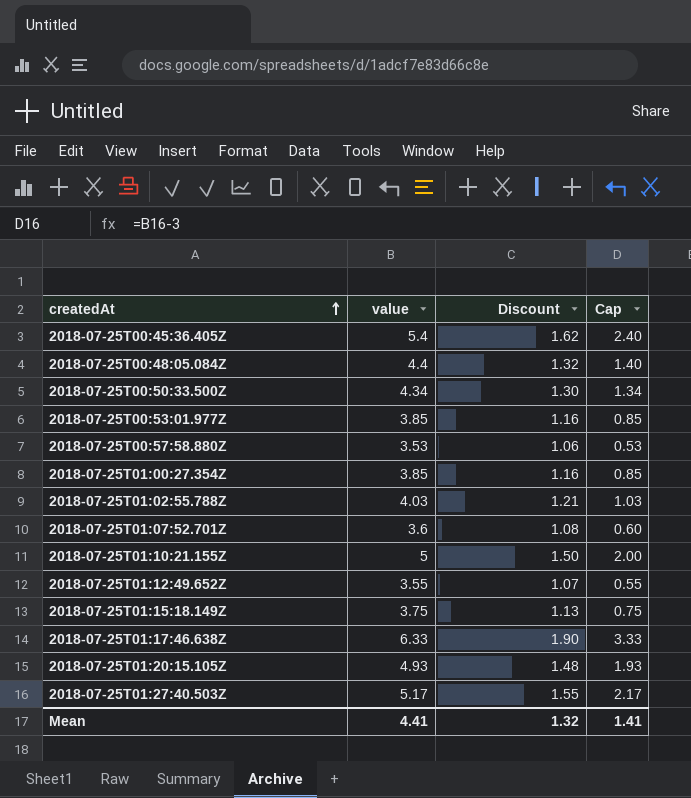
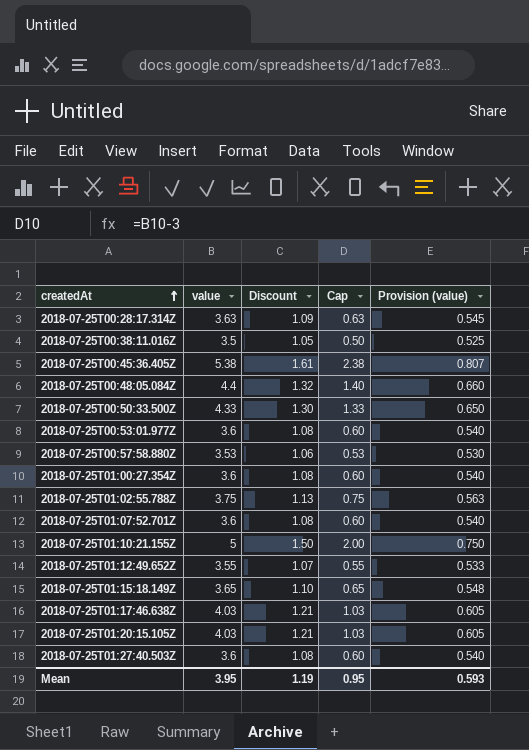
column Provision (value) | formula: none -> [value] * 0.15
row 2018-07-25T00:28:17.314Z: none -> 3.63 | 1.09 | 0.63 | 0.545
row 2018-07-25T00:38:11.016Z: none -> 3.5 | 1.05 | 0.50 | 0.525
2018-07-25T00:45:36.405Z | value: 5.4 -> 5.38
2018-07-25T00:45:36.405Z | Discount: 1.62 -> 1.61
2018-07-25T00:45:36.405Z | Cap: 2.40 -> 2.38
2018-07-25T00:50:33.500Z | value: 4.34 -> 4.33
2018-07-25T00:50:33.500Z | Cap: 1.34 -> 1.33
2018-07-25T00:53:01.977Z | value: 3.85 -> 3.6
2018-07-25T00:53:01.977Z | Discount: 1.16 -> 1.08
2018-07-25T00:53:01.977Z | Cap: 0.85 -> 0.60
2018-07-25T01:00:27.354Z | value: 3.85 -> 3.6
2018-07-25T01:00:27.354Z | Discount: 1.16 -> 1.08
2018-07-25T01:00:27.354Z | Cap: 0.85 -> 0.60
2018-07-25T01:02:55.788Z | value: 4.03 -> 3.75
2018-07-25T01:02:55.788Z | Discount: 1.21 -> 1.13
2018-07-25T01:02:55.788Z | Cap: 1.03 -> 0.75
2018-07-25T01:15:18.149Z | value: 3.75 -> 3.65
2018-07-25T01:15:18.149Z | Discount: 1.13 -> 1.10
2018-07-25T01:15:18.149Z | Cap: 0.75 -> 0.65
2018-07-25T01:17:46.638Z | value: 6.33 -> 4.03
2018-07-25T01:17:46.638Z | Discount: 1.90 -> 1.21
2018-07-25T01:17:46.638Z | Cap: 3.33 -> 1.03
2018-07-25T01:20:15.105Z | value: 4.93 -> 4.03
2018-07-25T01:20:15.105Z | Discount: 1.48 -> 1.21
2018-07-25T01:20:15.105Z | Cap: 1.93 -> 1.03
2018-07-25T01:27:40.503Z | value: 5.17 -> 3.6
2018-07-25T01:27:40.503Z | Discount: 1.55 -> 1.08
2018-07-25T01:27:40.503Z | Cap: 2.17 -> 0.60
Mean | value: 4.41 -> 3.95
Mean | Discount: 1.32 -> 1.19
Mean | Cap: 1.41 -> 0.95

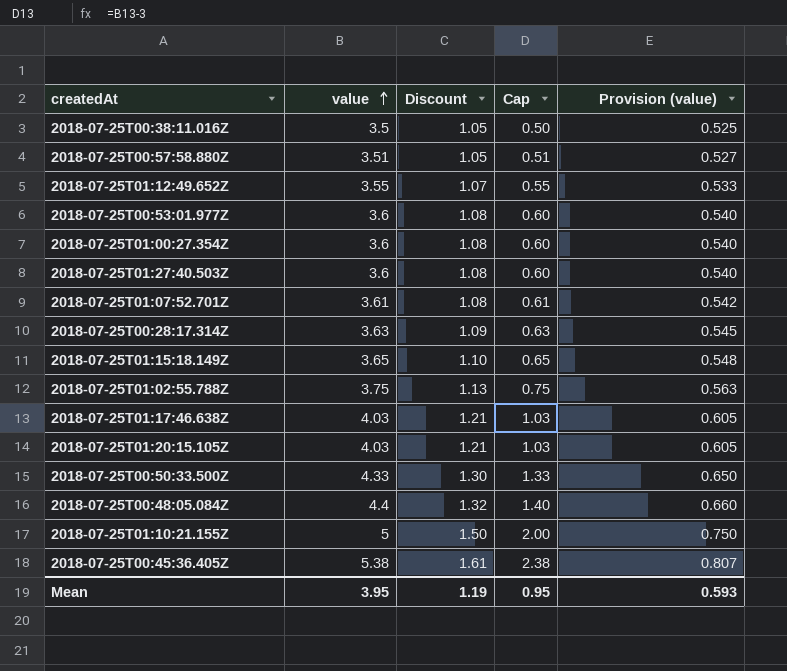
row order: createdAt ascending -> value ascending
2018-07-25T00:57:58.880Z | value: 3.53 -> 3.51
2018-07-25T00:57:58.880Z | Discount: 1.06 -> 1.05
2018-07-25T00:57:58.880Z | Cap: 0.53 -> 0.51
2018-07-25T00:57:58.880Z | Provision (value): 0.530 -> 0.527
2018-07-25T01:07:52.701Z | value: 3.6 -> 3.61
2018-07-25T01:07:52.701Z | Cap: 0.60 -> 0.61
2018-07-25T01:07:52.701Z | Provision (value): 0.540 -> 0.542

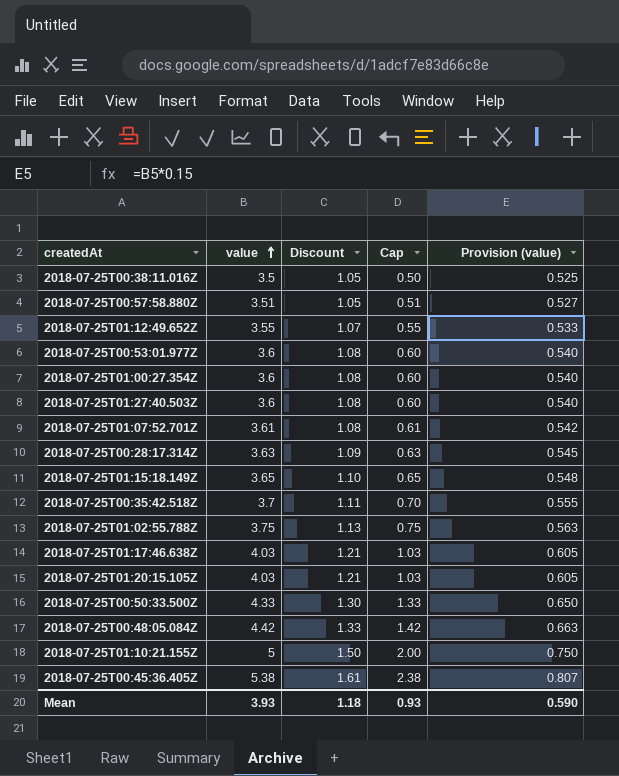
row 2018-07-25T00:35:42.518Z: none -> 3.7 | 1.11 | 0.70 | 0.555
2018-07-25T00:48:05.084Z | value: 4.4 -> 4.42
2018-07-25T00:48:05.084Z | Discount: 1.32 -> 1.33
2018-07-25T00:48:05.084Z | Cap: 1.40 -> 1.42
2018-07-25T00:48:05.084Z | Provision (value): 0.660 -> 0.663
Mean | value: 3.95 -> 3.93
Mean | Discount: 1.19 -> 1.18
Mean | Cap: 0.95 -> 0.93
Mean | Provision (value): 0.593 -> 0.590

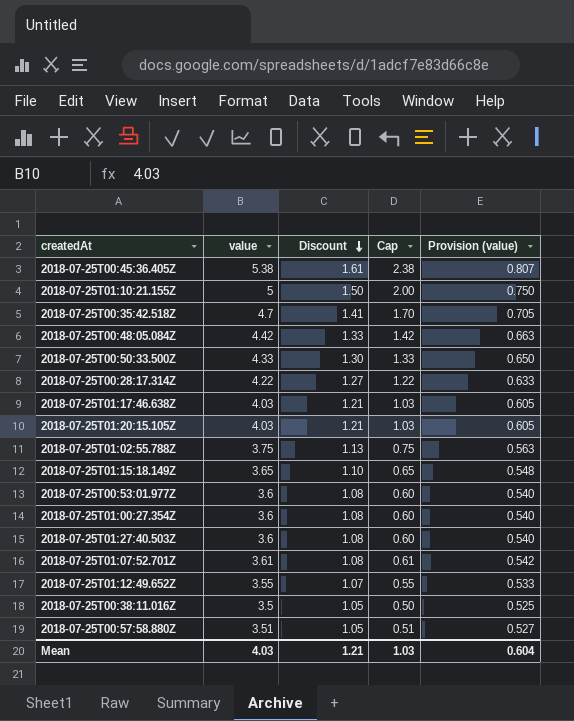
row order: value ascending -> Discount descending
2018-07-25T00:35:42.518Z | value: 3.7 -> 4.7
2018-07-25T00:35:42.518Z | Discount: 1.11 -> 1.41
2018-07-25T00:35:42.518Z | Cap: 0.70 -> 1.70
2018-07-25T00:35:42.518Z | Provision (value): 0.555 -> 0.705
2018-07-25T00:28:17.314Z | value: 3.63 -> 4.22
2018-07-25T00:28:17.314Z | Discount: 1.09 -> 1.27
2018-07-25T00:28:17.314Z | Cap: 0.63 -> 1.22
2018-07-25T00:28:17.314Z | Provision (value): 0.545 -> 0.633
Mean | value: 3.93 -> 4.03
Mean | Discount: 1.18 -> 1.21
Mean | Cap: 0.93 -> 1.03
Mean | Provision (value): 0.590 -> 0.604

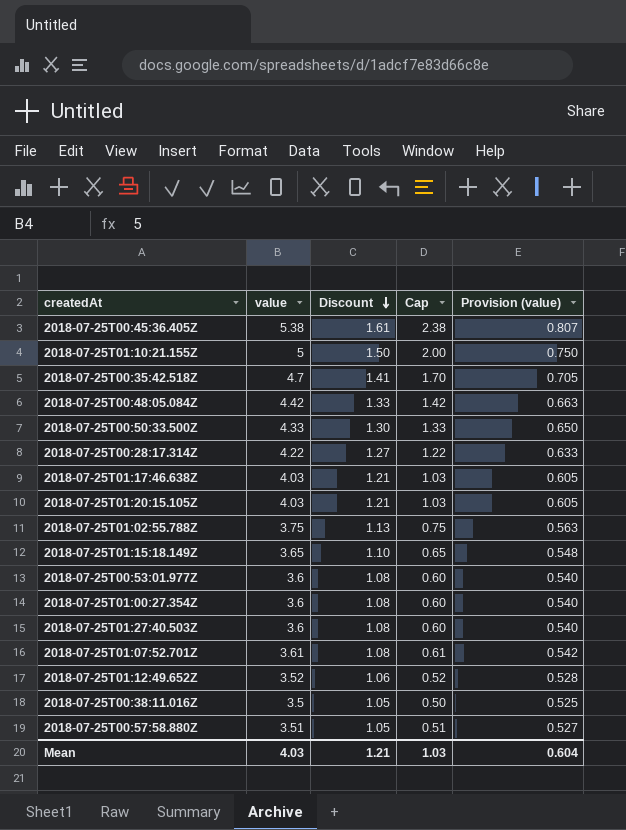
2018-07-25T01:12:49.652Z | value: 3.55 -> 3.52
2018-07-25T01:12:49.652Z | Discount: 1.07 -> 1.06
2018-07-25T01:12:49.652Z | Cap: 0.55 -> 0.52
2018-07-25T01:12:49.652Z | Provision (value): 0.533 -> 0.528

